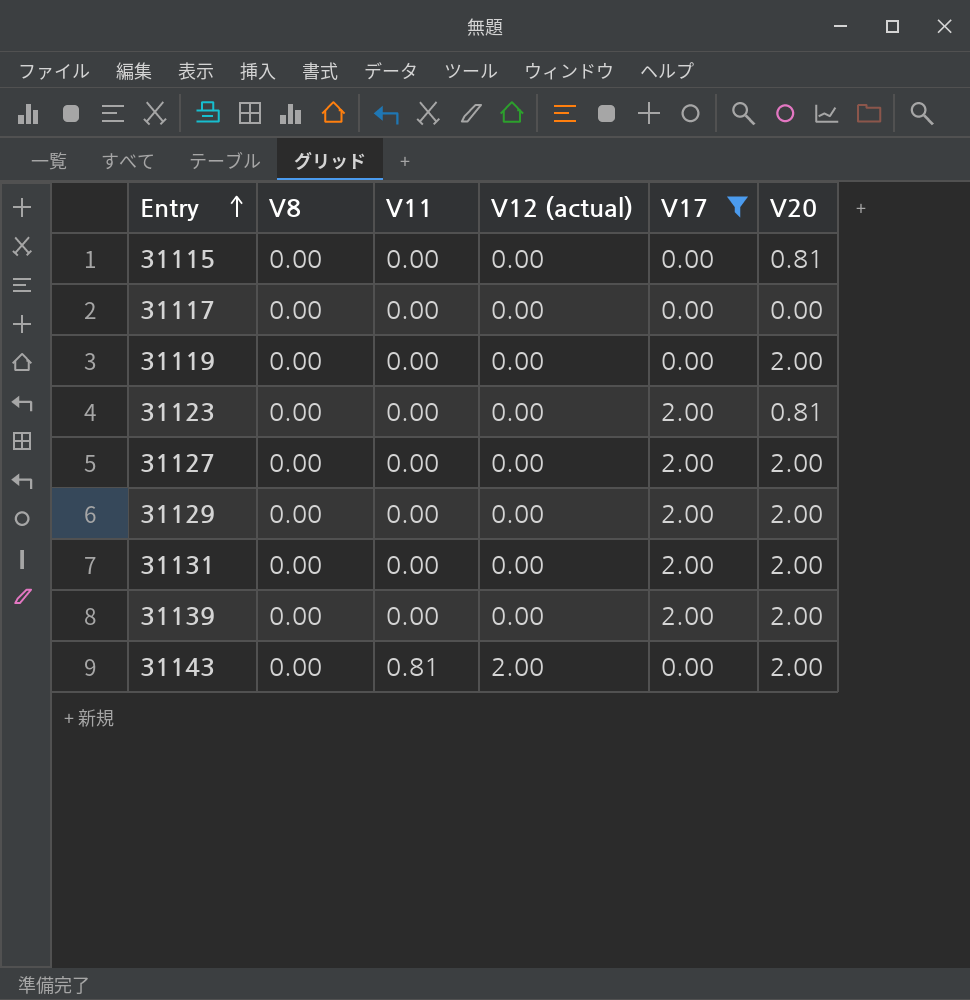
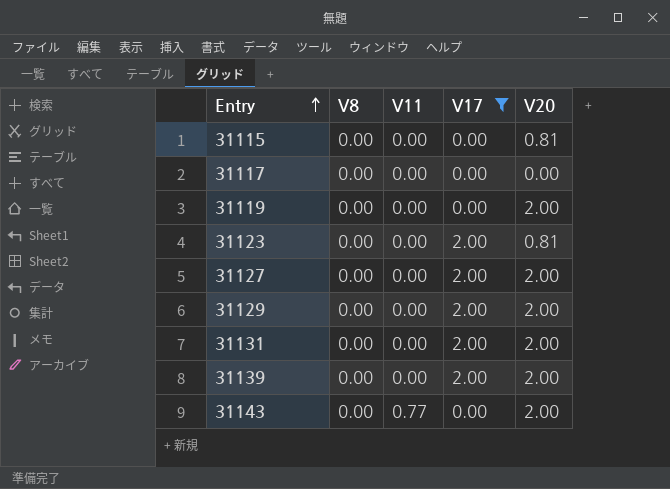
column V12 (actual) | position: 4 -> none
31143 | V11: 0.81 -> 0.77

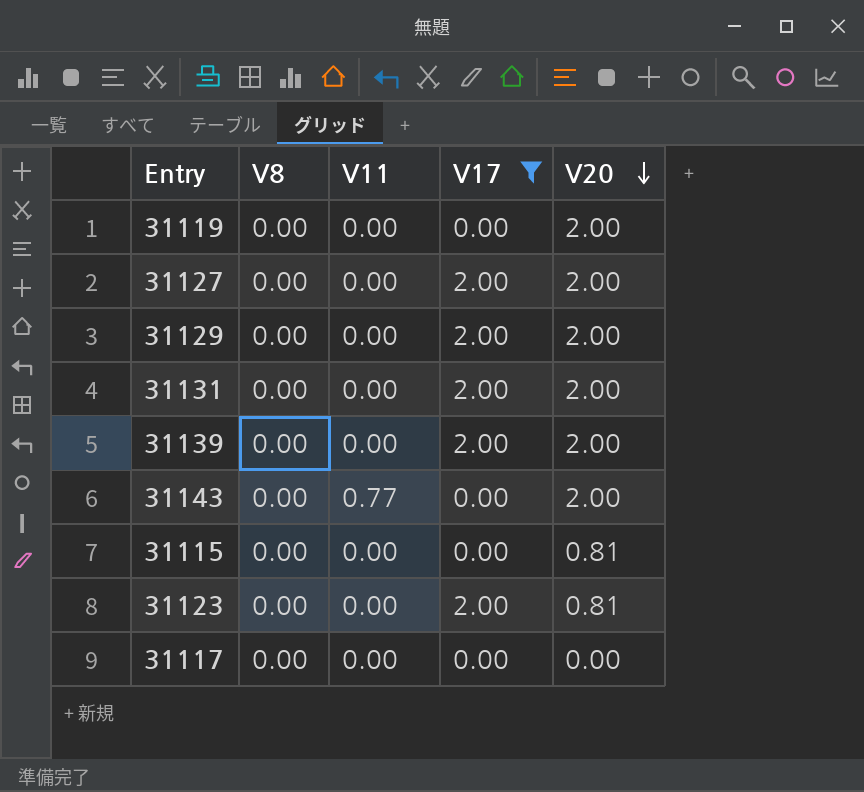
row order: Entry ascending -> V20 descending

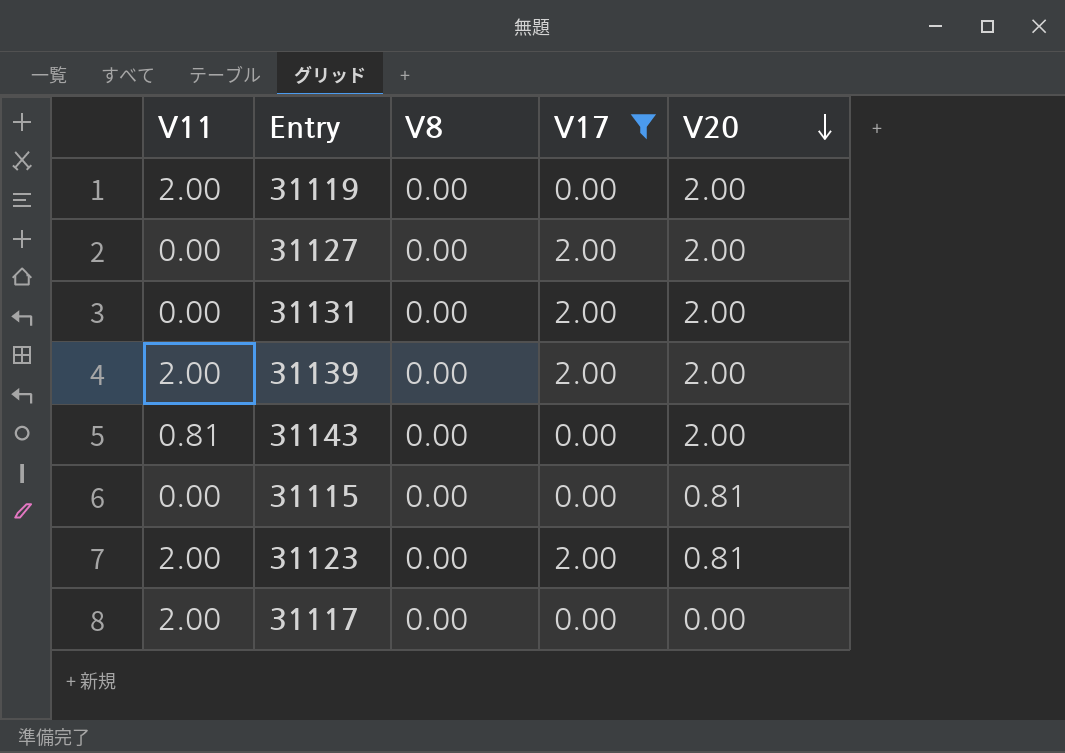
column V11 | position: 3 -> 1
row 31129: 0.00 | 0.00 | 2.00 | 2.00 -> none
31119 | V11: 0.00 -> 2.00
31139 | V11: 0.00 -> 2.00
31143 | V11: 0.77 -> 0.81
31123 | V11: 0.00 -> 2.00
31117 | V11: 0.00 -> 2.00

